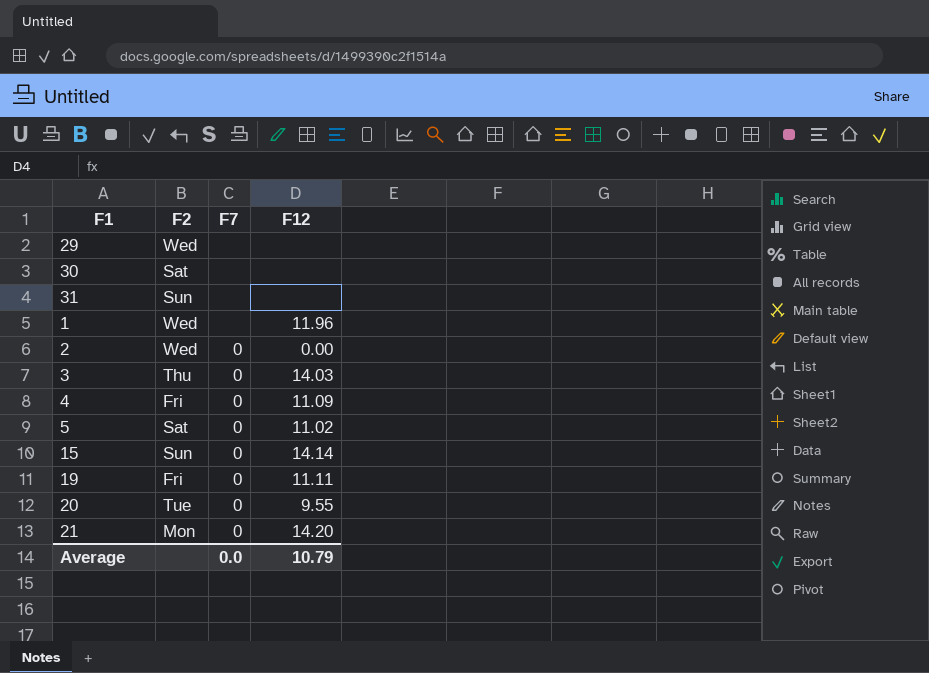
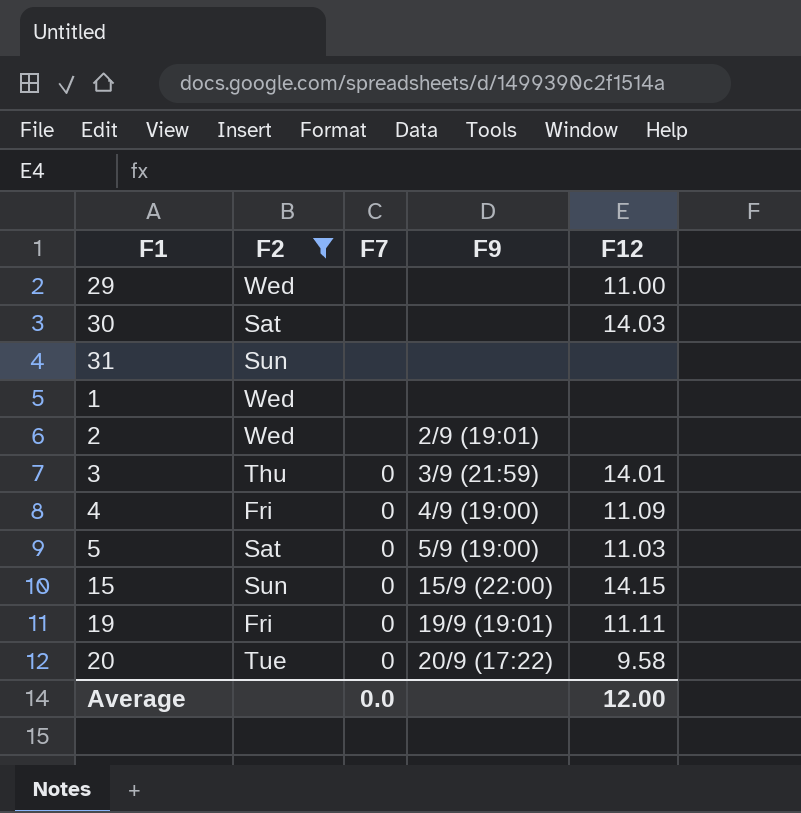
filter: none -> F2 != Mon
column F9 | position: none -> 4
29 | F12: none -> 11.00
30 | F12: none -> 14.03
1 | F12: 11.96 -> none
2 | F7: 0 -> none
2 | F12: 0.00 -> none
3 | F12: 14.03 -> 14.01
5 | F12: 11.02 -> 11.03
15 | F12: 14.14 -> 14.15
20 | F12: 9.55 -> 9.58
Average | F12: 10.79 -> 12.00

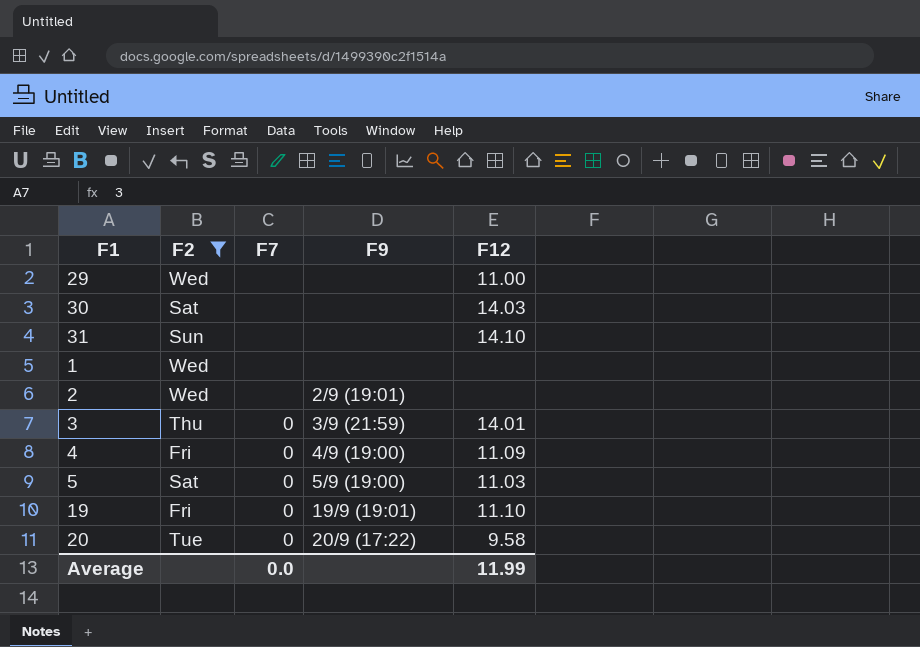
row 15: Sun | 0 | 15/9 (22:00) | 14.15 -> none
31 | F12: none -> 14.10
19 | F12: 11.11 -> 11.10
Average | F12: 12.00 -> 11.99

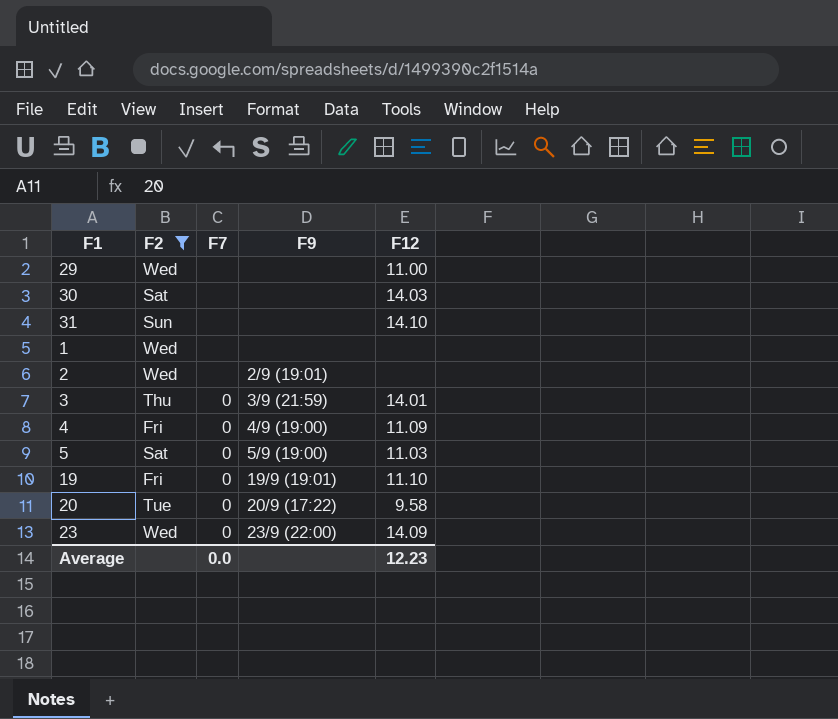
row 23: none -> Wed | 0 | 23/9 (22:00) | 14.09
Average | F12: 11.99 -> 12.23

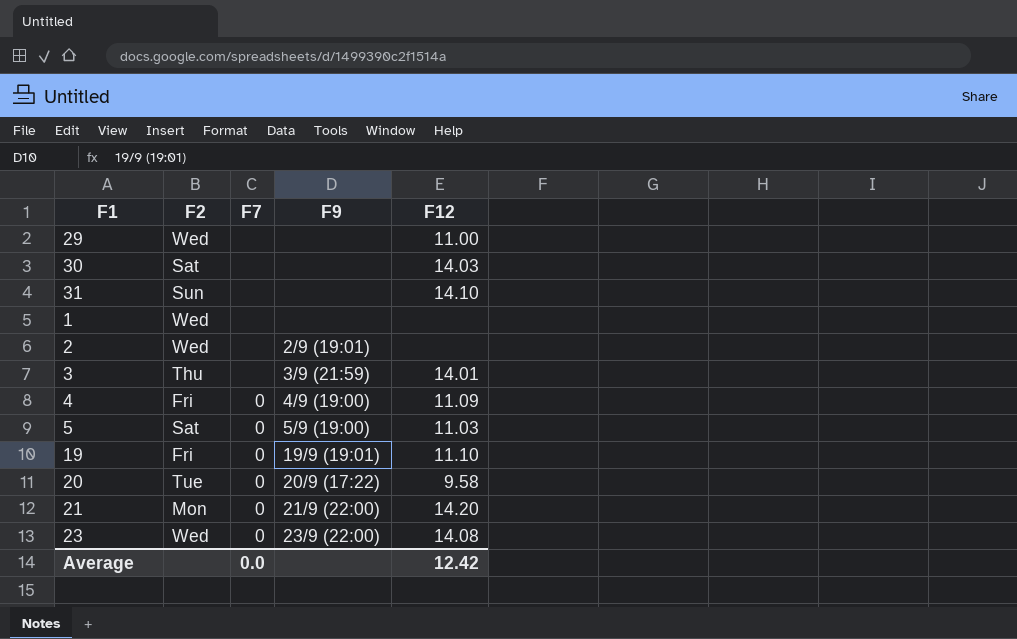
filter: F2 != Mon -> none
3 | F7: 0 -> none
23 | F12: 14.09 -> 14.08
Average | F12: 12.23 -> 12.42

